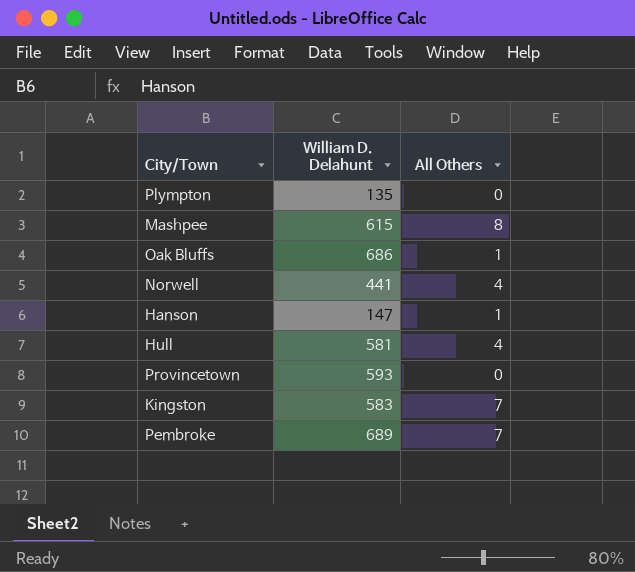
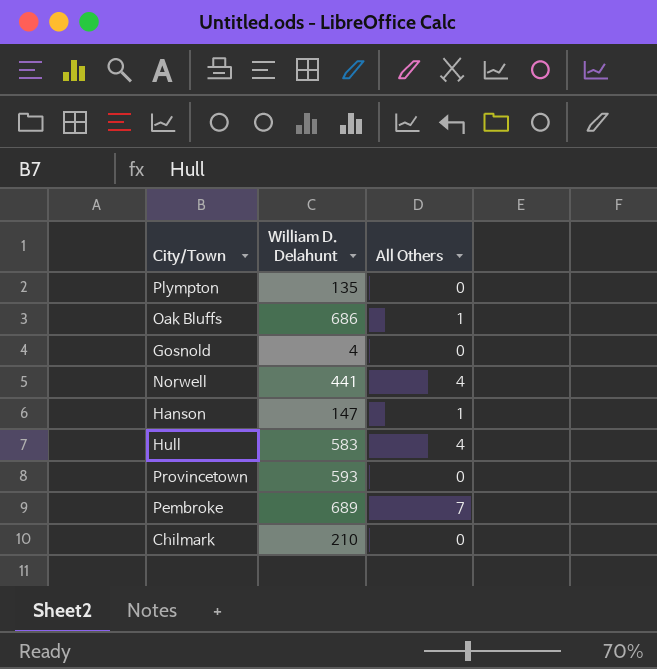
row Mashpee: 615 | 8 -> none
row Kingston: 583 | 7 -> none
row Gosnold: none -> 4 | 0
Hull | William D. Delahunt: 581 -> 583
row Chilmark: none -> 210 | 0

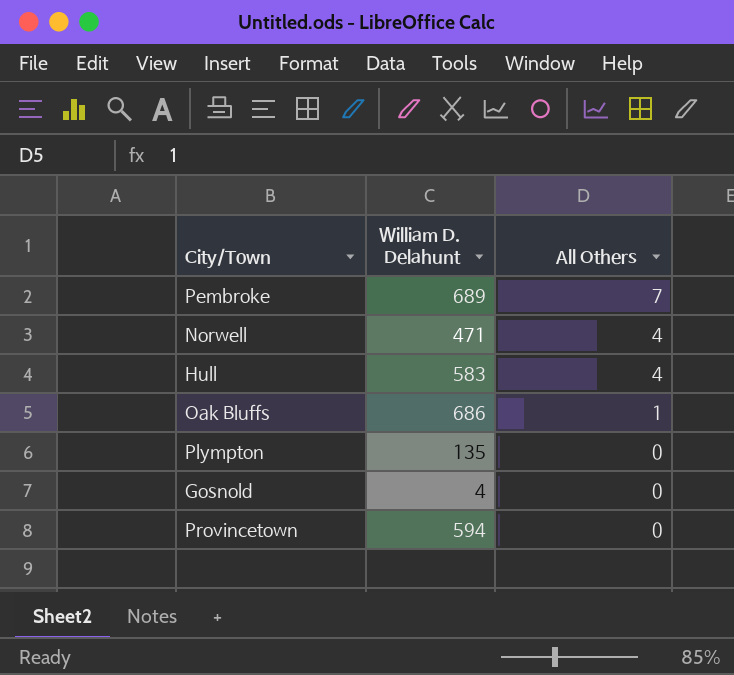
row order: none -> All Others descending
row Hanson: 147 | 1 -> none
row Chilmark: 210 | 0 -> none
Norwell | William D. Delahunt: 441 -> 471
Provincetown | William D. Delahunt: 593 -> 594

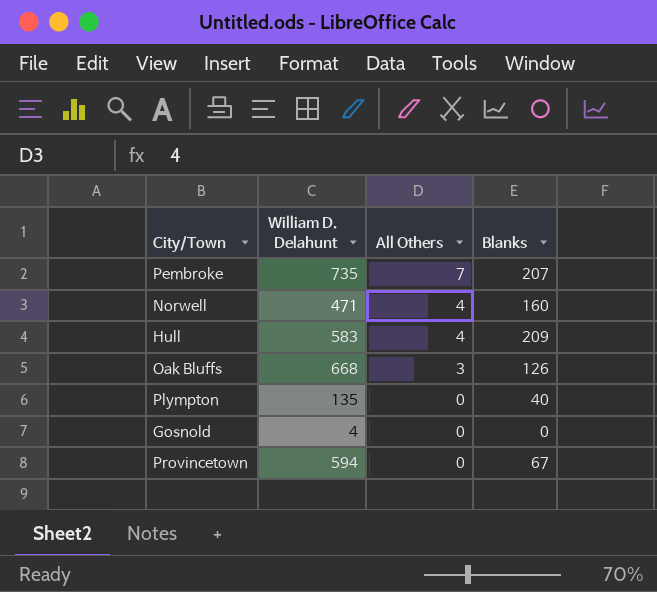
column Blanks | position: none -> 4
Pembroke | William D. Delahunt: 689 -> 735
Oak Bluffs | William D. Delahunt: 686 -> 668
Oak Bluffs | All Others: 1 -> 3

